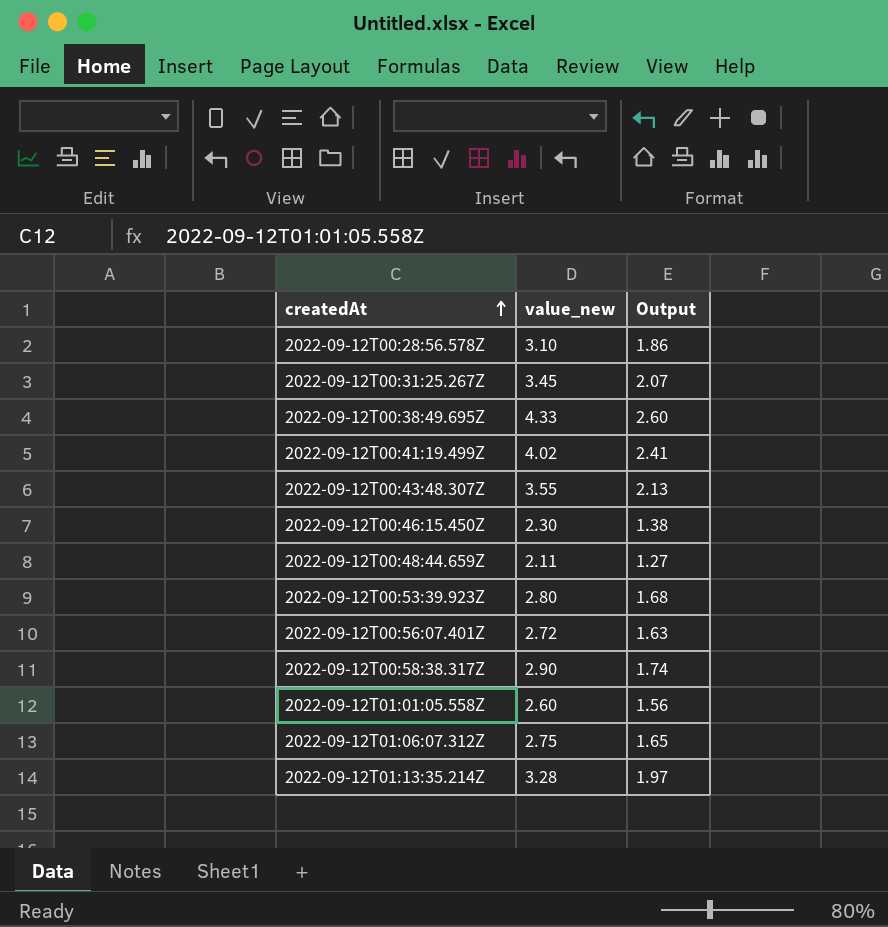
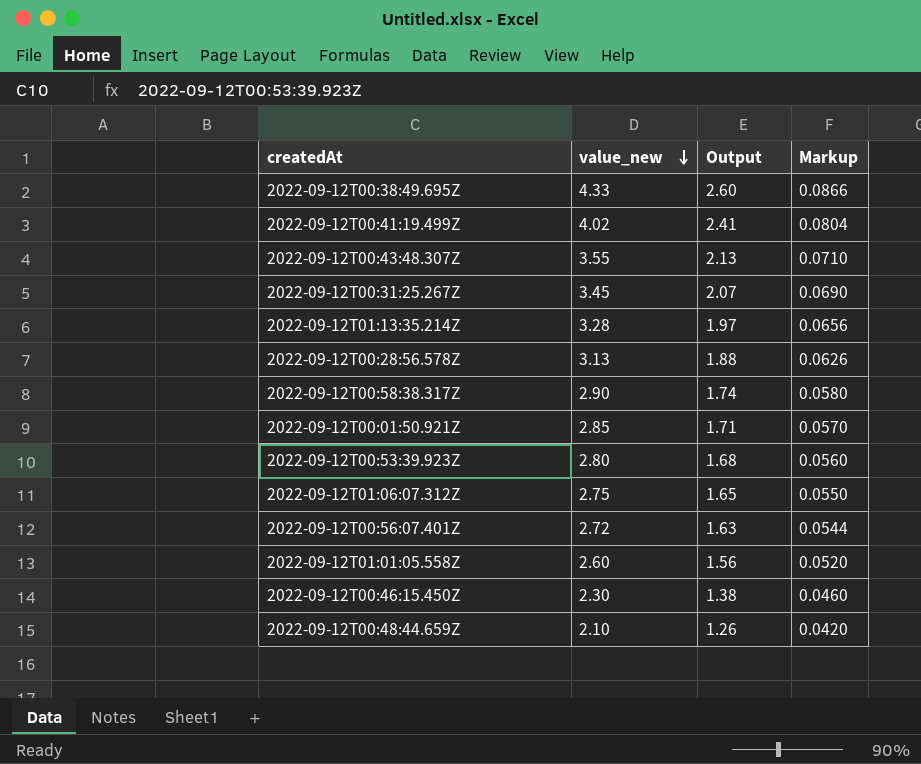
row order: createdAt ascending -> value_new descending
column Markup | formula: none -> [value_new] * 0.02
2022-09-12T00:28:56.578Z | value_new: 3.10 -> 3.13
2022-09-12T00:28:56.578Z | Output: 1.86 -> 1.88
row 2022-09-12T00:01:50.921Z: none -> 2.85 | 1.71 | 0.0570
2022-09-12T00:48:44.659Z | value_new: 2.11 -> 2.10
2022-09-12T00:48:44.659Z | Output: 1.27 -> 1.26

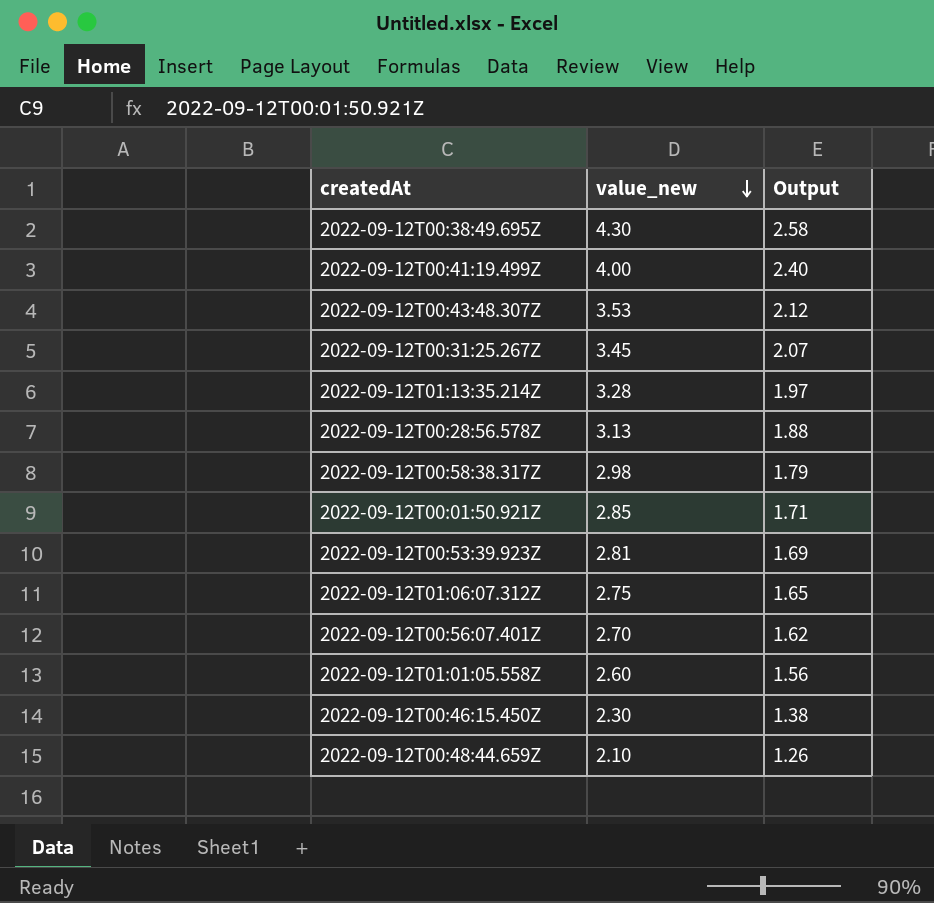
column Markup | formula: [value_new] * 0.02 -> none
2022-09-12T00:38:49.695Z | value_new: 4.33 -> 4.30
2022-09-12T00:38:49.695Z | Output: 2.60 -> 2.58
2022-09-12T00:41:19.499Z | value_new: 4.02 -> 4.00
2022-09-12T00:41:19.499Z | Output: 2.41 -> 2.40
2022-09-12T00:43:48.307Z | value_new: 3.55 -> 3.53
2022-09-12T00:43:48.307Z | Output: 2.13 -> 2.12
2022-09-12T00:58:38.317Z | value_new: 2.90 -> 2.98
2022-09-12T00:58:38.317Z | Output: 1.74 -> 1.79
2022-09-12T00:53:39.923Z | value_new: 2.80 -> 2.81
2022-09-12T00:53:39.923Z | Output: 1.68 -> 1.69
2022-09-12T00:56:07.401Z | value_new: 2.72 -> 2.70
2022-09-12T00:56:07.401Z | Output: 1.63 -> 1.62

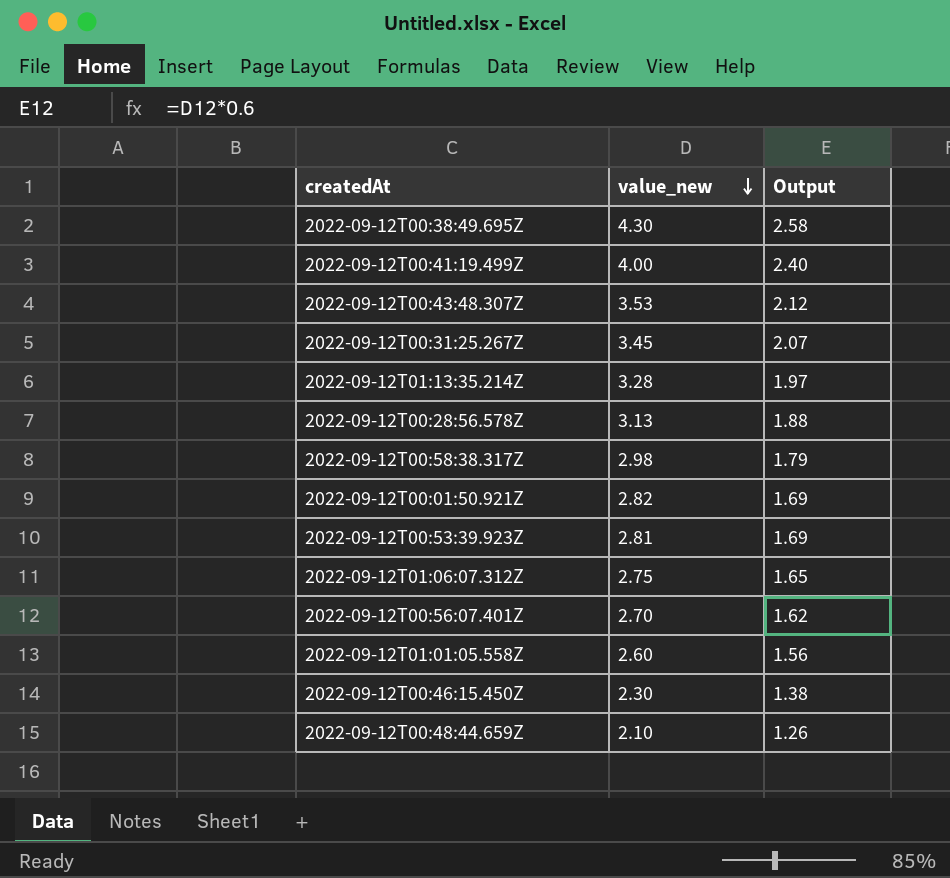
2022-09-12T00:01:50.921Z | value_new: 2.85 -> 2.82
2022-09-12T00:01:50.921Z | Output: 1.71 -> 1.69

